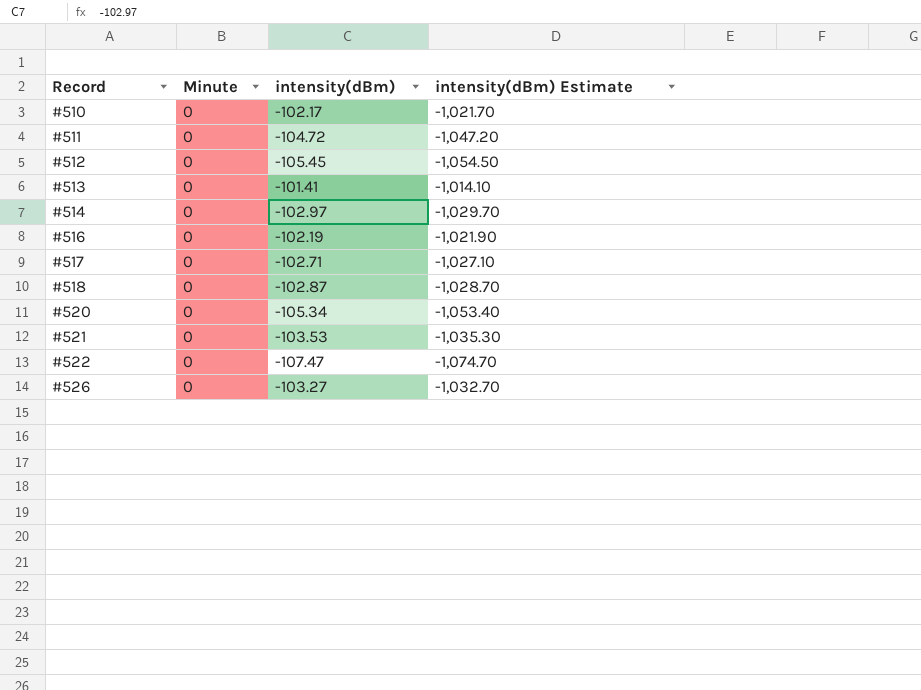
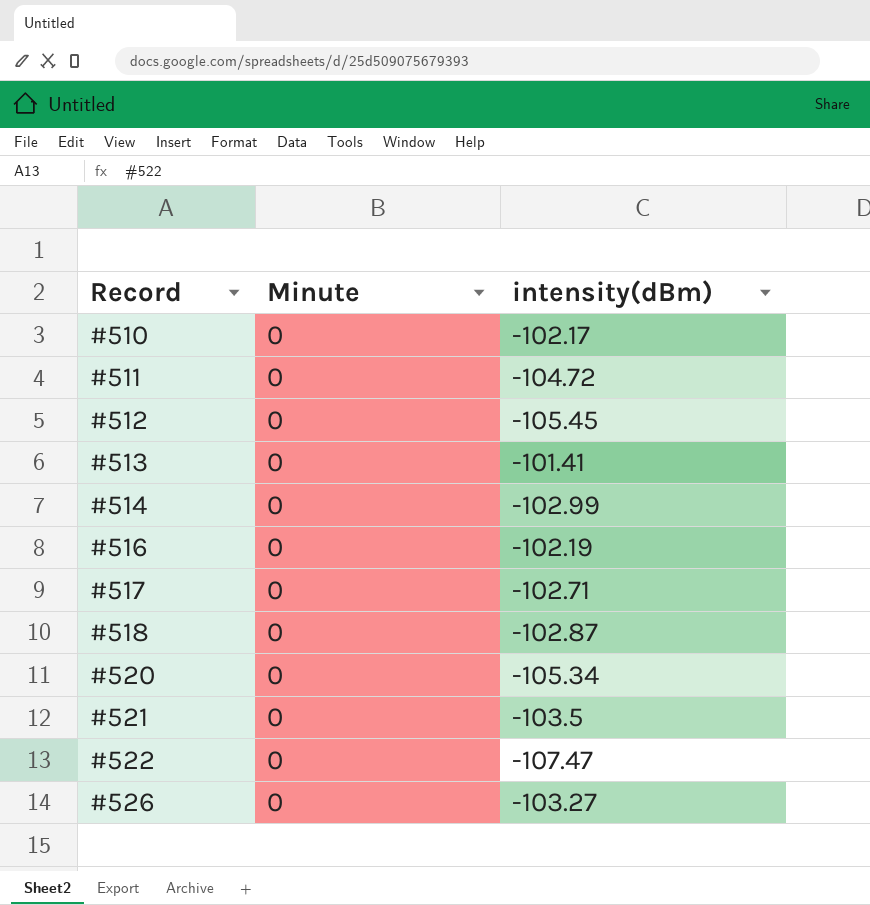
column intensity(dBm) Estimate | formula: [intensity(dBm)] * 10 -> none
#514 | intensity(dBm): -102.97 -> -102.99
#521 | intensity(dBm): -103.53 -> -103.5

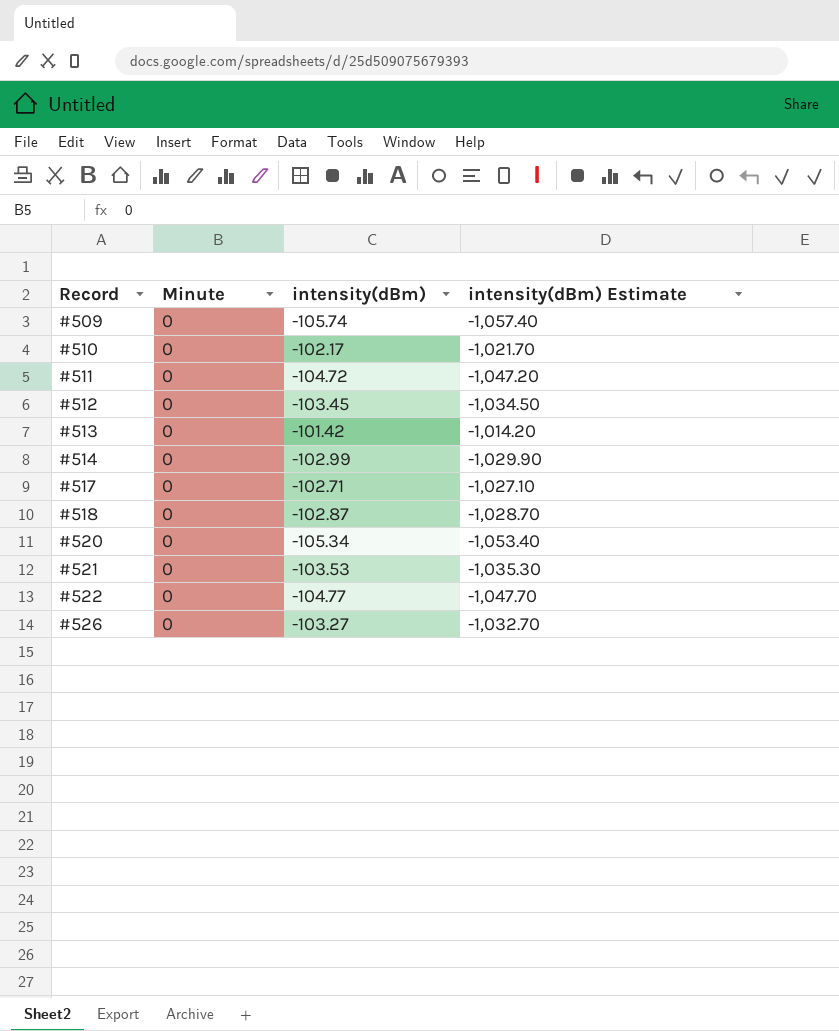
column intensity(dBm) Estimate | formula: none -> [intensity(dBm)] * 10
row #516: 0 | -102.19 -> none
row #509: none -> 0 | -105.74 | -1,057.40
#512 | intensity(dBm): -105.45 -> -103.45
#513 | intensity(dBm): -101.41 -> -101.42
#521 | intensity(dBm): -103.5 -> -103.53
#522 | intensity(dBm): -107.47 -> -104.77

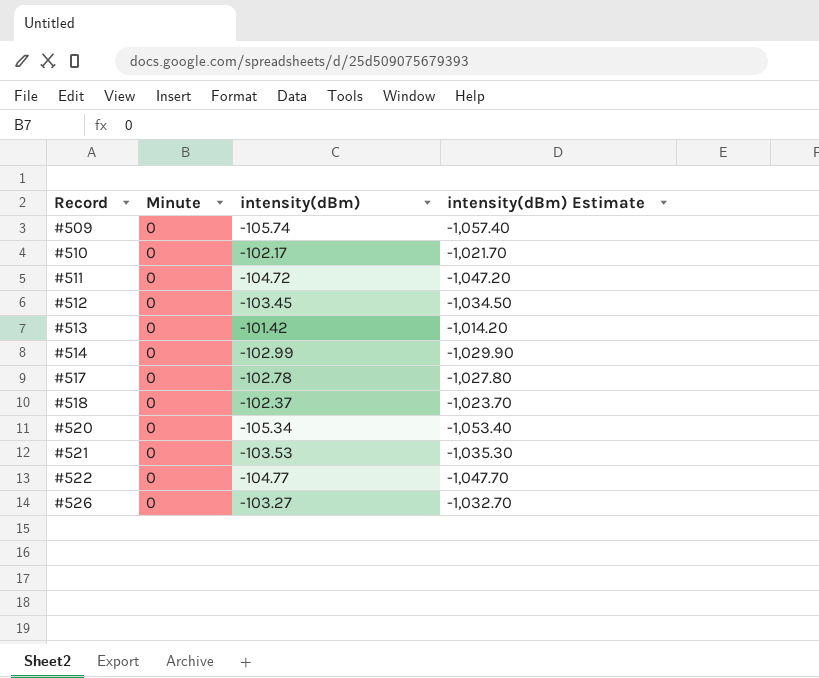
#517 | intensity(dBm): -102.71 -> -102.78
#517 | intensity(dBm) Estimate: -1,027.10 -> -1,027.80
#518 | intensity(dBm): -102.87 -> -102.37
#518 | intensity(dBm) Estimate: -1,028.70 -> -1,023.70

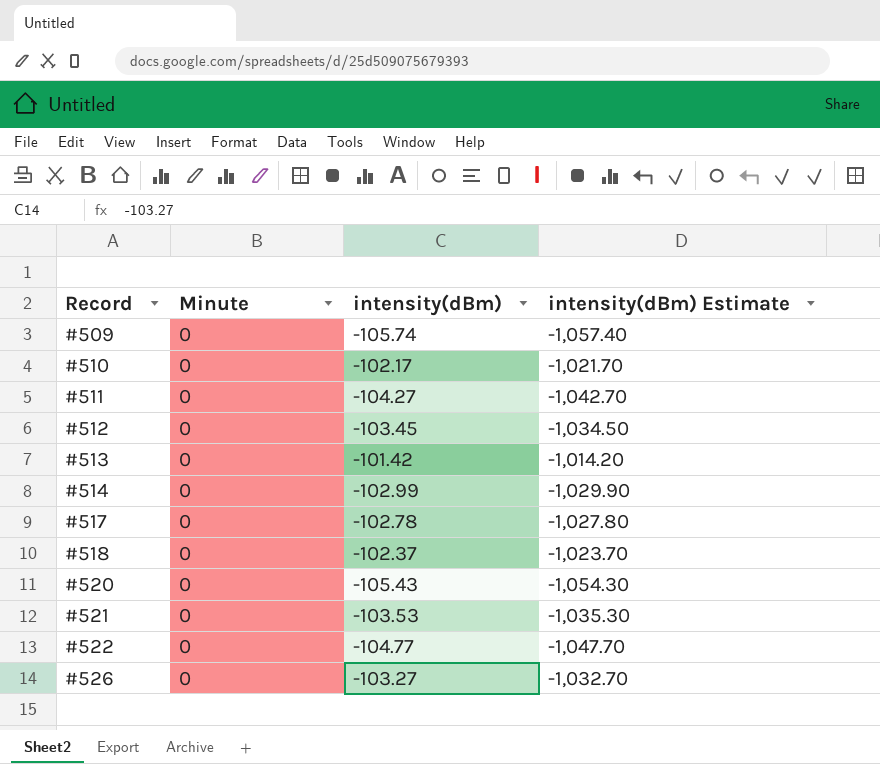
#511 | intensity(dBm): -104.72 -> -104.27
#511 | intensity(dBm) Estimate: -1,047.20 -> -1,042.70
#520 | intensity(dBm): -105.34 -> -105.43
#520 | intensity(dBm) Estimate: -1,053.40 -> -1,054.30

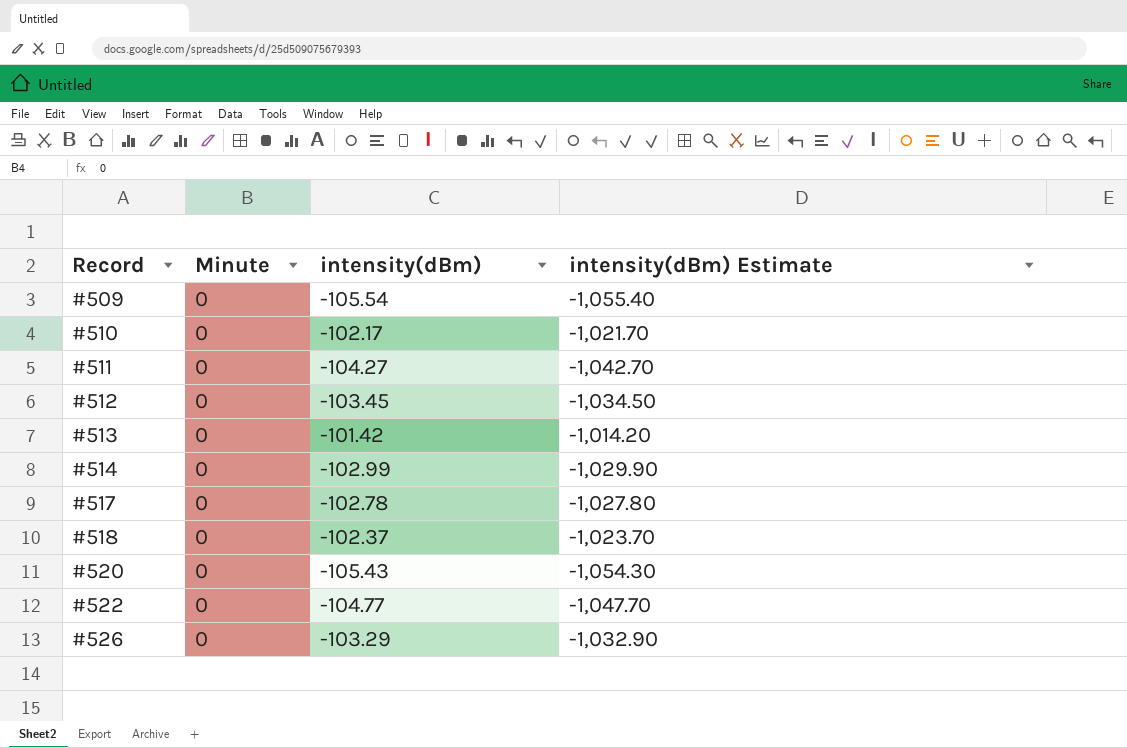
row #521: 0 | -103.53 | -1,035.30 -> none
#509 | intensity(dBm): -105.74 -> -105.54
#509 | intensity(dBm) Estimate: -1,057.40 -> -1,055.40
#526 | intensity(dBm): -103.27 -> -103.29
#526 | intensity(dBm) Estimate: -1,032.70 -> -1,032.90

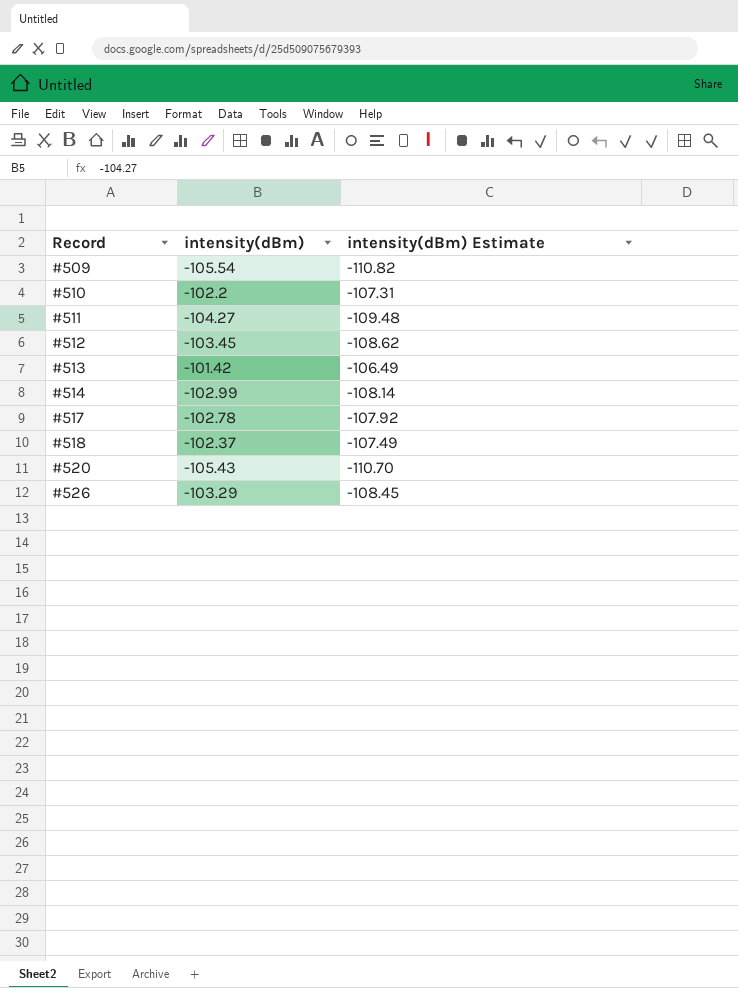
column Minute | position: 2 -> none
column intensity(dBm) Estimate | formula: [intensity(dBm)] * 10 -> [intensity(dBm)] * 1.05
row #522: 0 | -104.77 | -1,047.70 -> none
#510 | intensity(dBm): -102.17 -> -102.2

